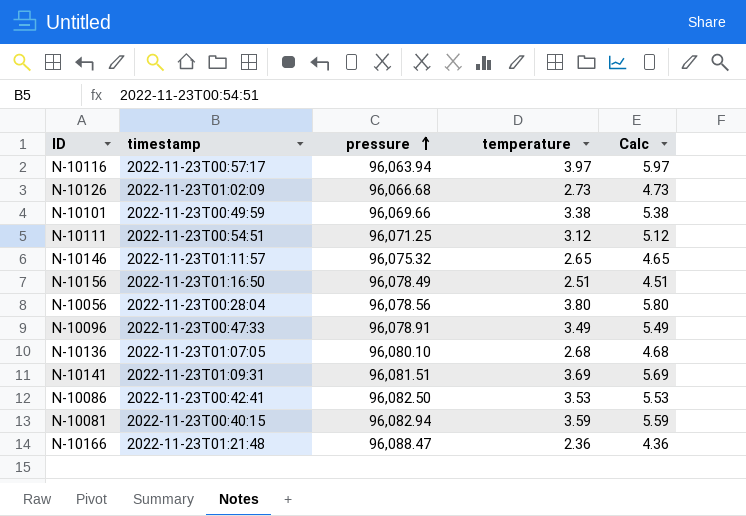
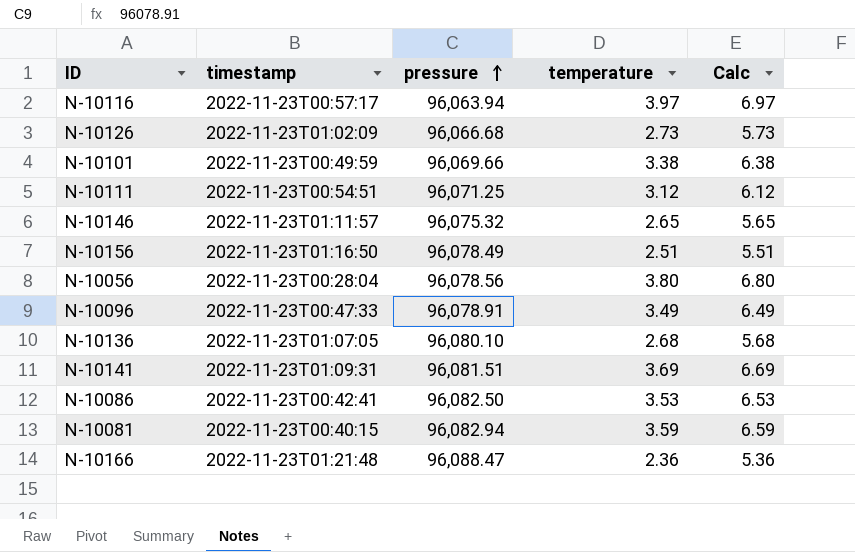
column Calc | formula: [temperature] + 2 -> [temperature] + 3

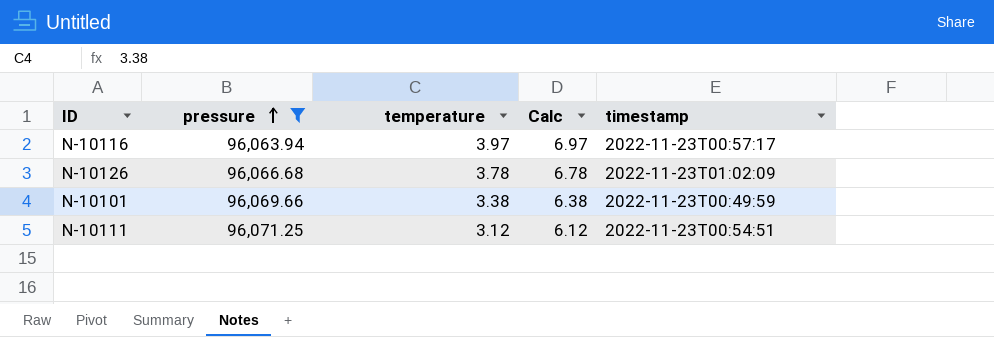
filter: none -> pressure <= 96,071.25
column timestamp | position: 2 -> 5
N-10126 | temperature: 2.73 -> 3.78
N-10126 | Calc: 5.73 -> 6.78

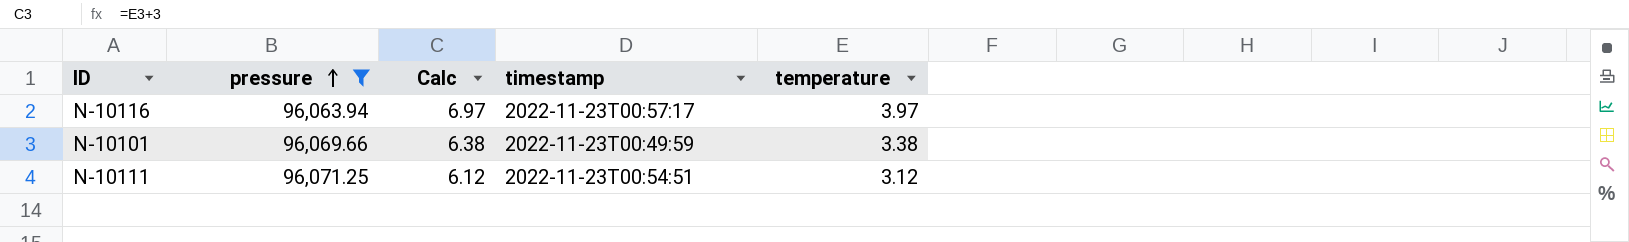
column temperature | position: 3 -> 5
row N-10126: 96,066.68 | 3.78 | 6.78 | 2022-11-23T01:02:09 -> none

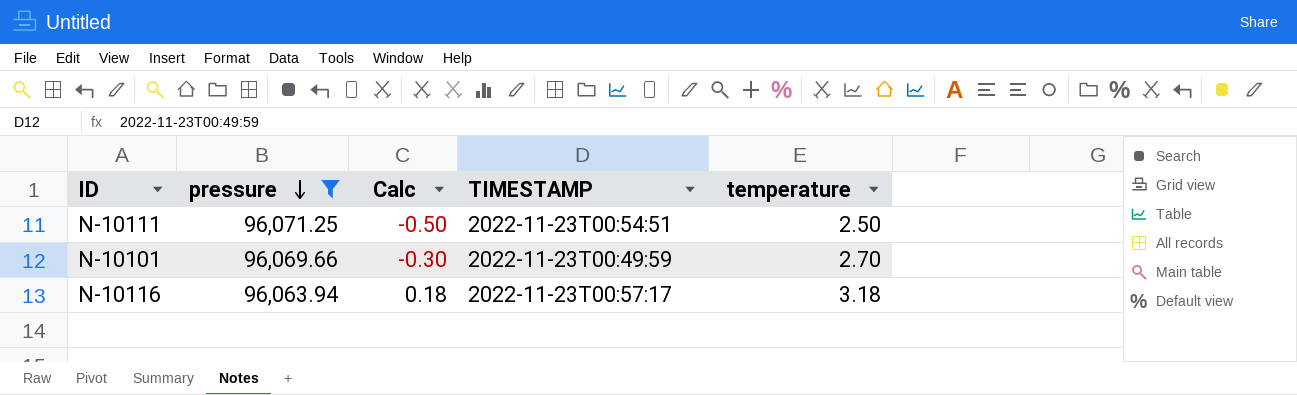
row order: pressure ascending -> pressure descending
column Calc | formula: [temperature] + 3 -> [temperature] - 3
column name: timestamp -> TIMESTAMP
N-10111 | temperature: 3.12 -> 2.50
N-10101 | temperature: 3.38 -> 2.70
N-10116 | temperature: 3.97 -> 3.18

